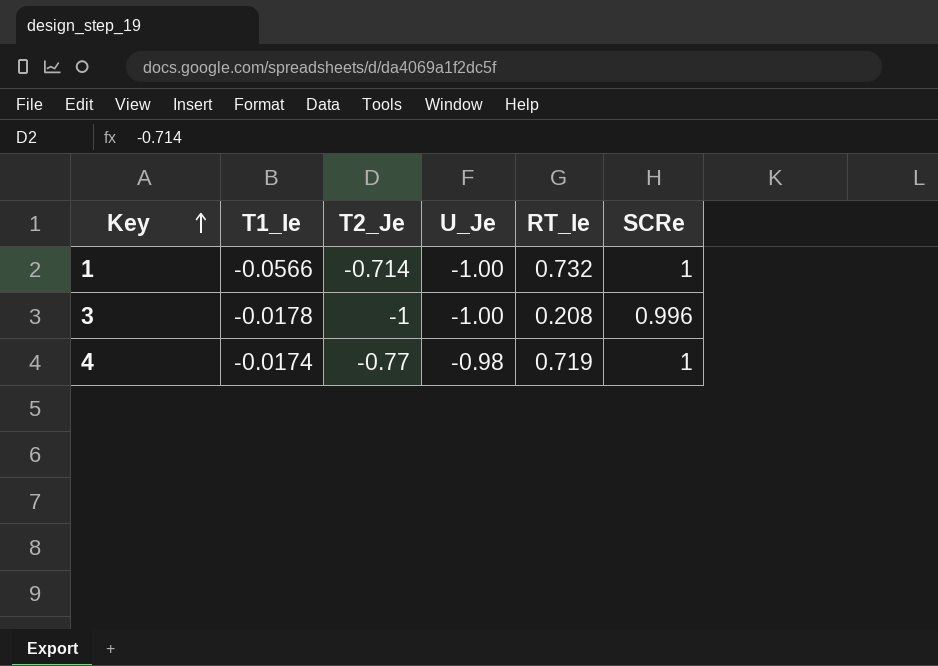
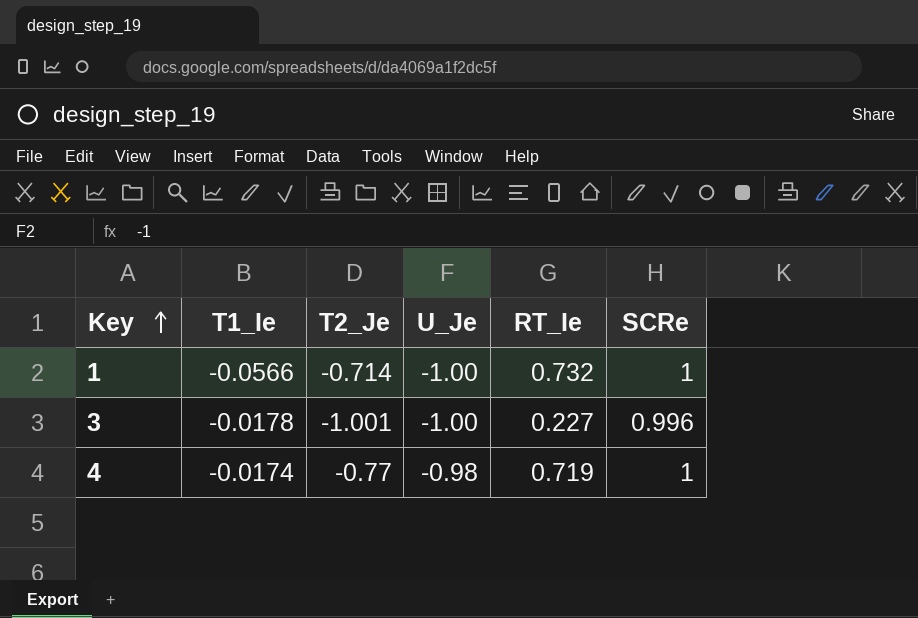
3 | T2_Je: -1 -> -1.001
3 | RT_Ie: 0.208 -> 0.227

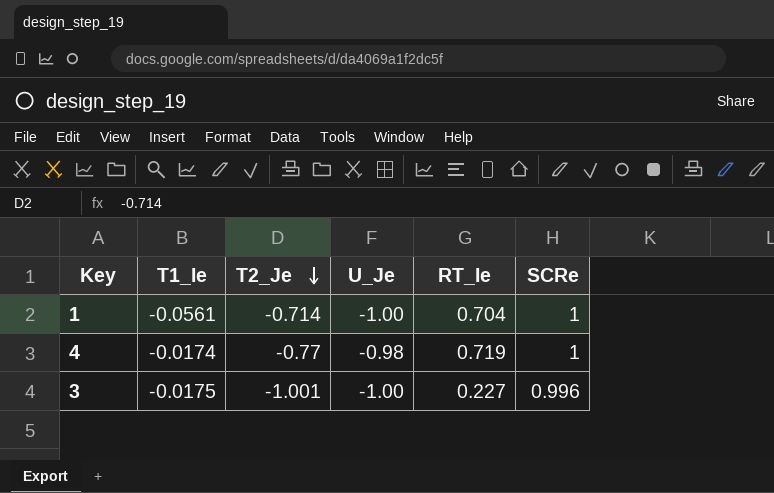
row order: Key ascending -> T2_Je descending
1 | T1_Ie: -0.0566 -> -0.0561
1 | RT_Ie: 0.732 -> 0.704
3 | T1_Ie: -0.0178 -> -0.0175

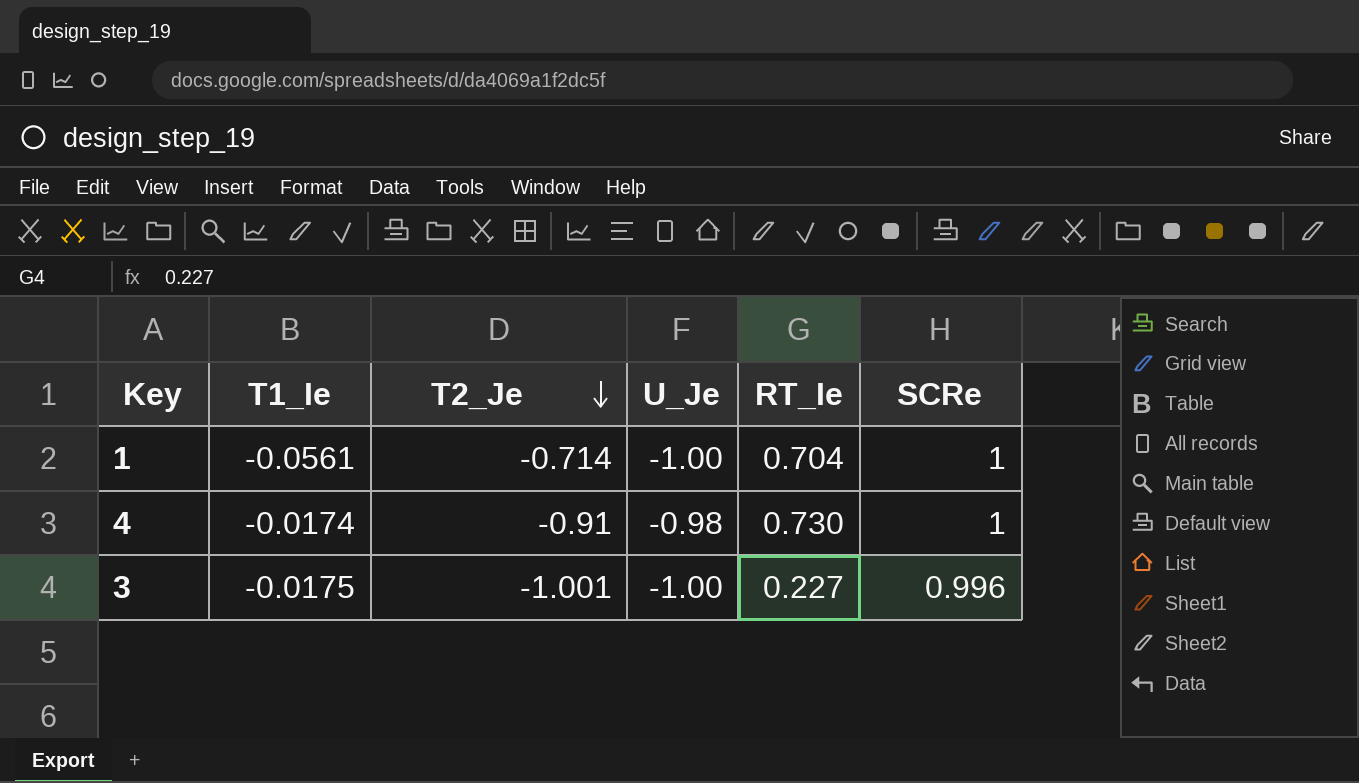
4 | T2_Je: -0.77 -> -0.91
4 | RT_Ie: 0.719 -> 0.730

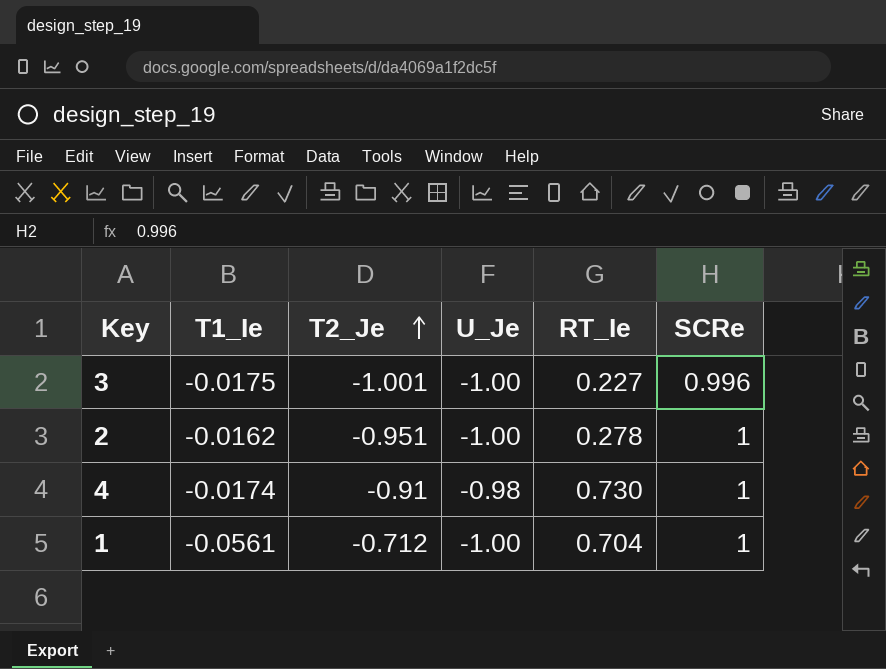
row order: T2_Je descending -> T2_Je ascending
row 2: none -> -0.0162 | -0.951 | -1.00 | 0.278 | 1
1 | T2_Je: -0.714 -> -0.712

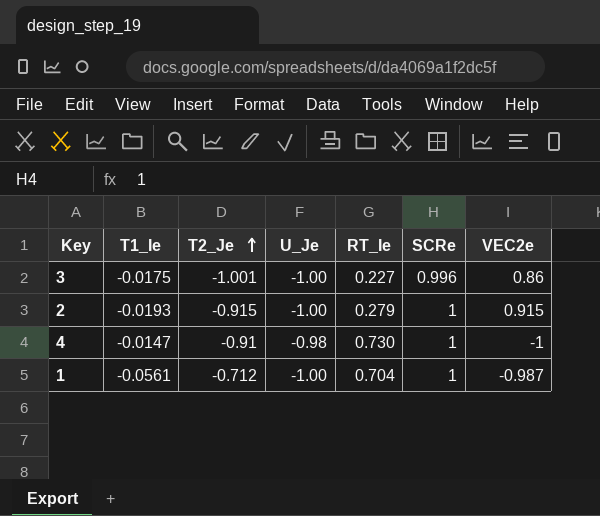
column VEC2e | position: none -> 7
2 | T1_Ie: -0.0162 -> -0.0193
2 | T2_Je: -0.951 -> -0.915
2 | RT_Ie: 0.278 -> 0.279
4 | T1_Ie: -0.0174 -> -0.0147

